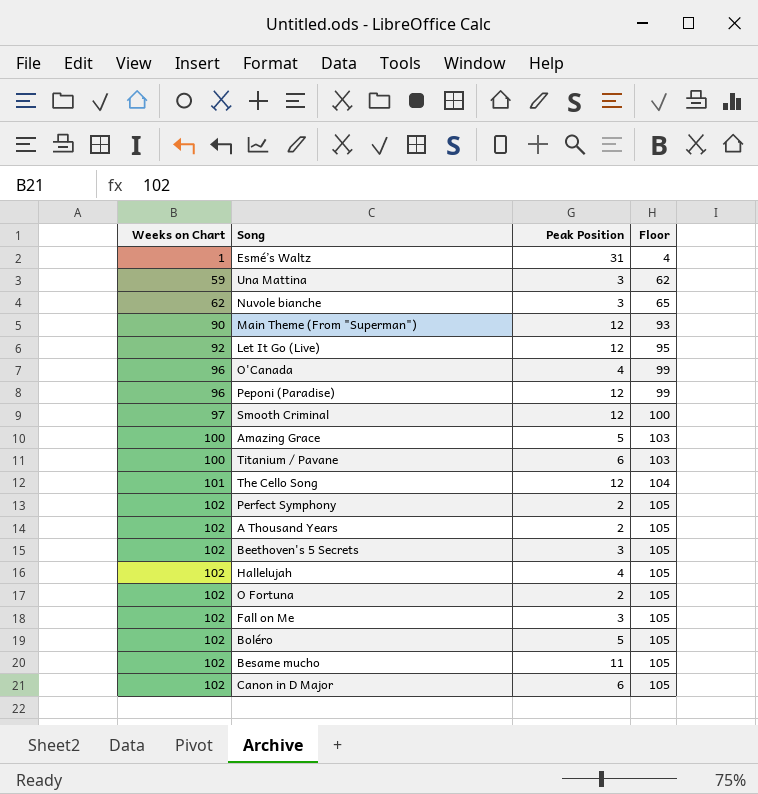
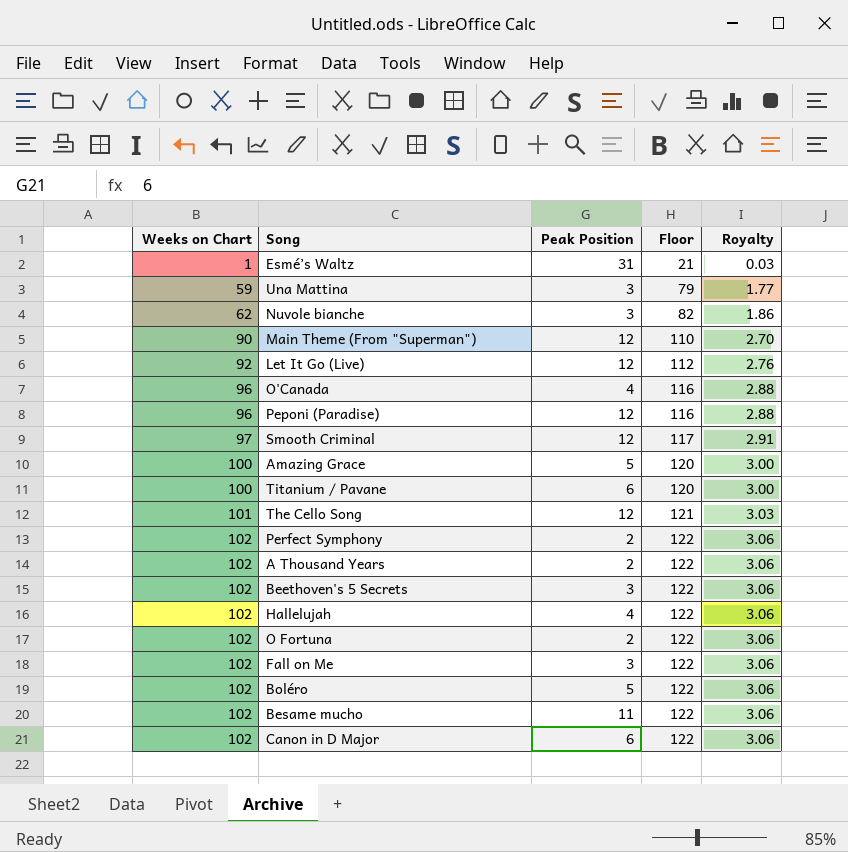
column Floor | formula: [Weeks on Chart] + 3 -> [Weeks on Chart] + 20
column Royalty | formula: none -> [Weeks on Chart] * 0.03

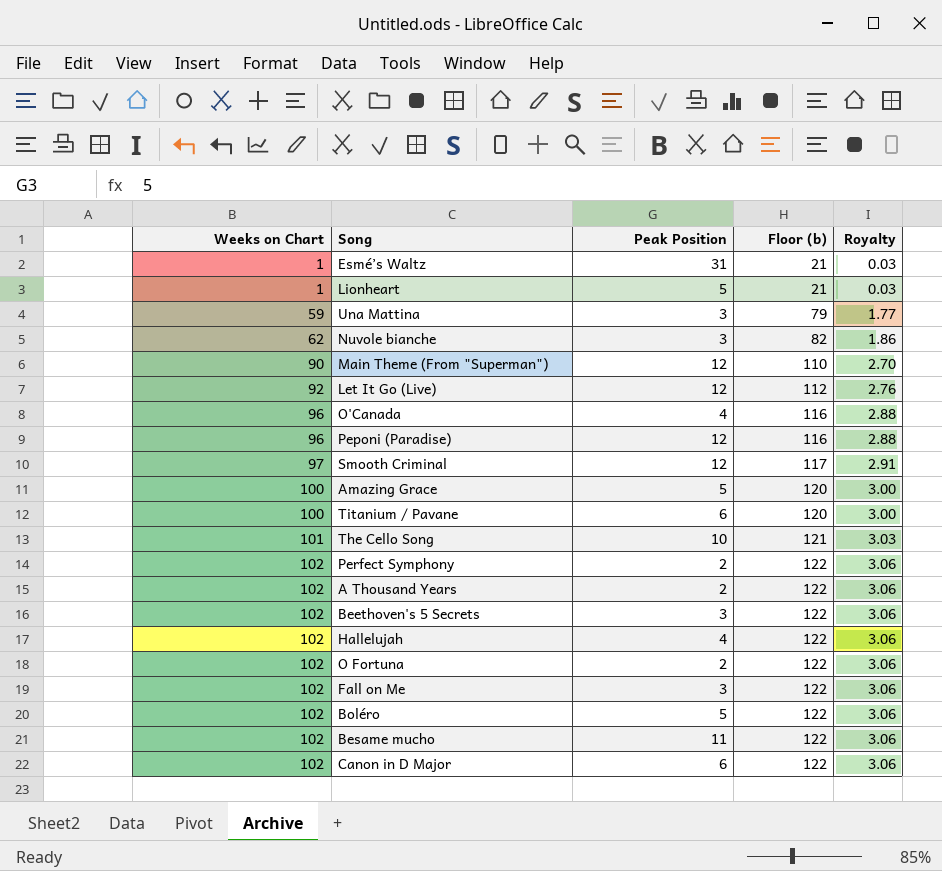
column name: Floor -> Floor (b)
row Lionheart: none -> 1 | 5 | 21 | 0.03
The Cello Song | Peak Position: 12 -> 10

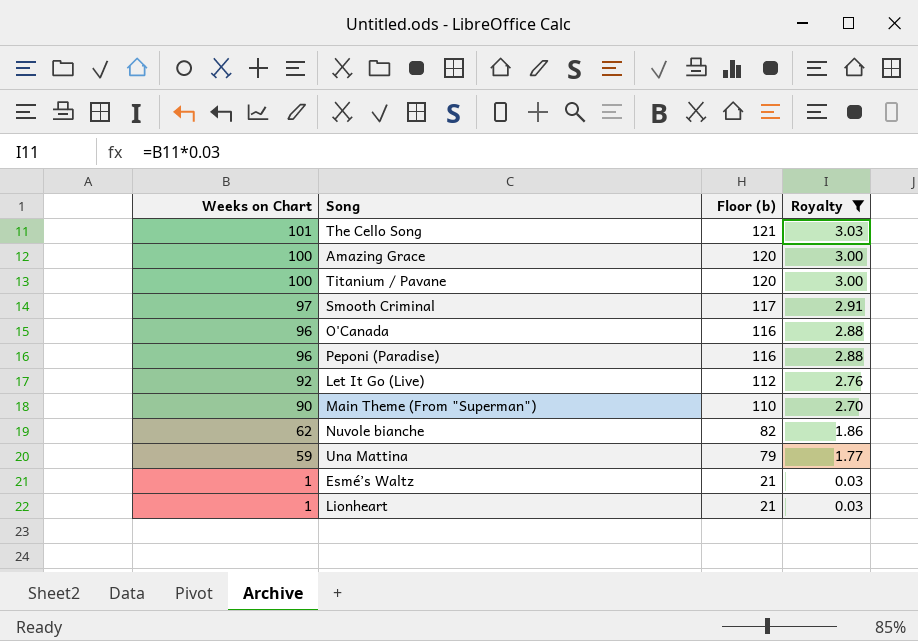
filter: none -> Royalty != 3.06
row order: Weeks on Chart ascending -> Weeks on Chart descending
column Peak Position | position: 3 -> none

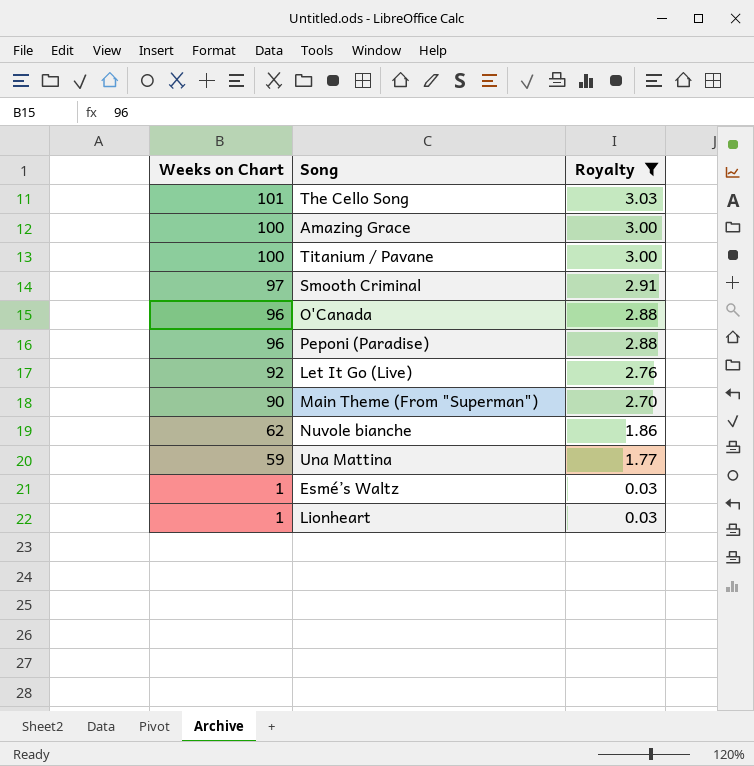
column Floor (b) | formula: [Weeks on Chart] + 20 -> none

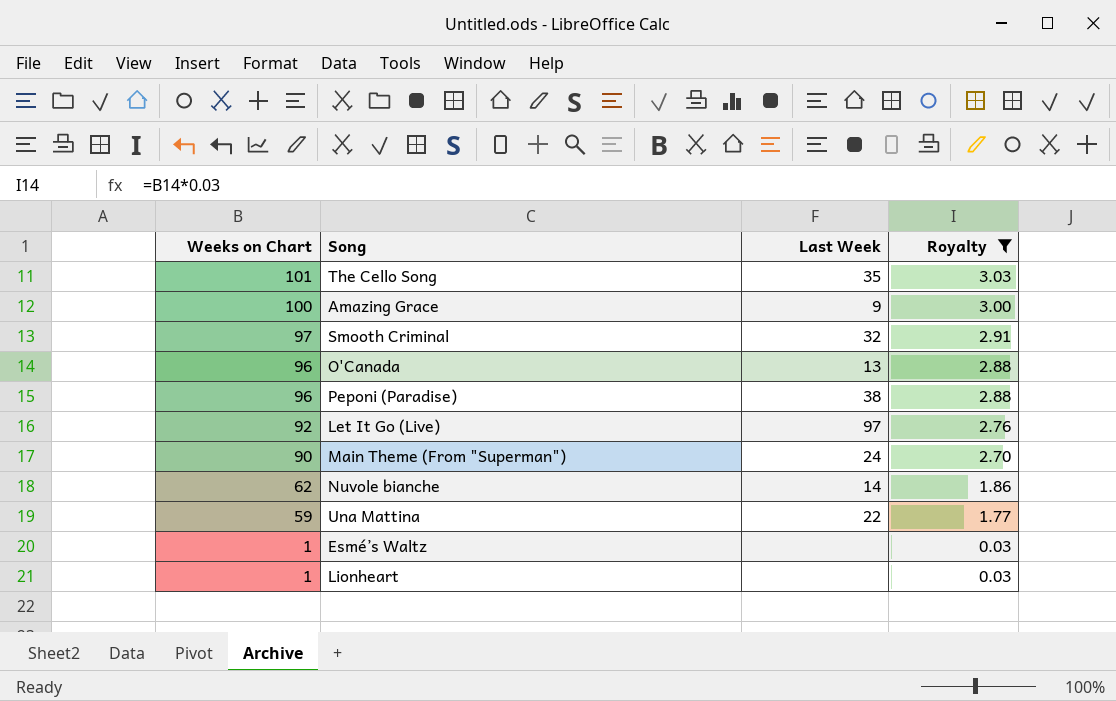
column Last Week | position: none -> 3
row Titanium / Pavane: 100 | 3.00 -> none

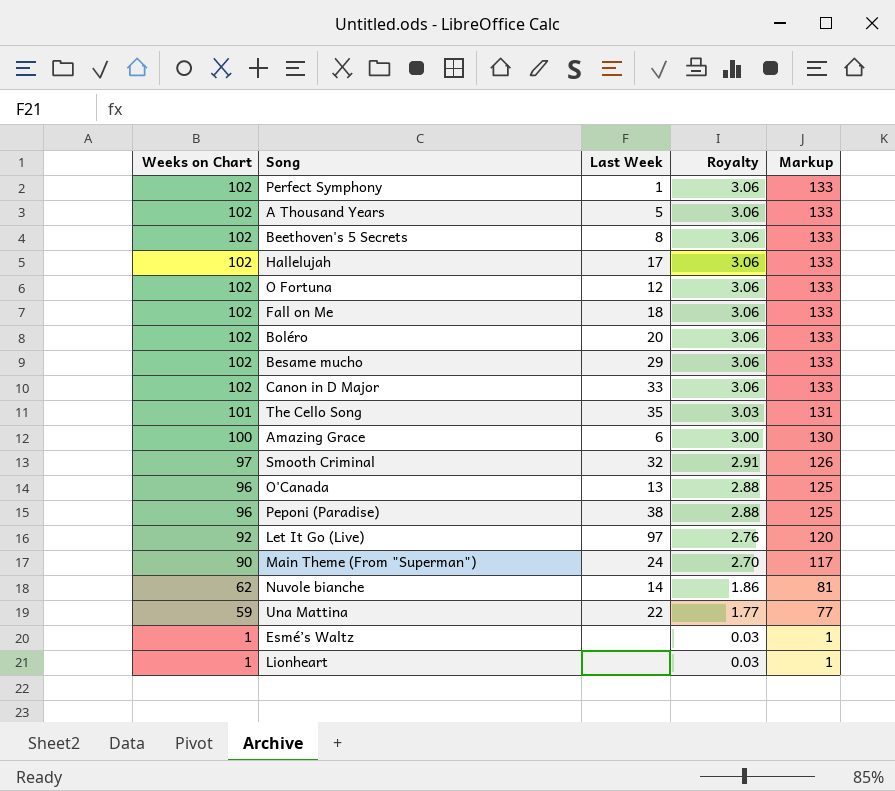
filter: Royalty != 3.06 -> none
column Markup | formula: none -> [Weeks on Chart] * 1.3
Amazing Grace | Last Week: 9 -> 6

